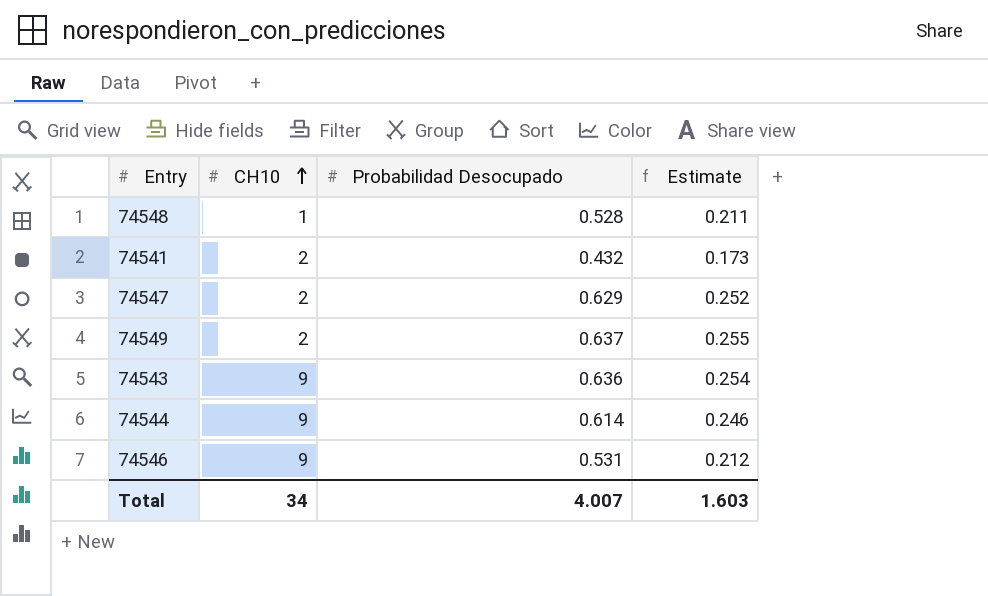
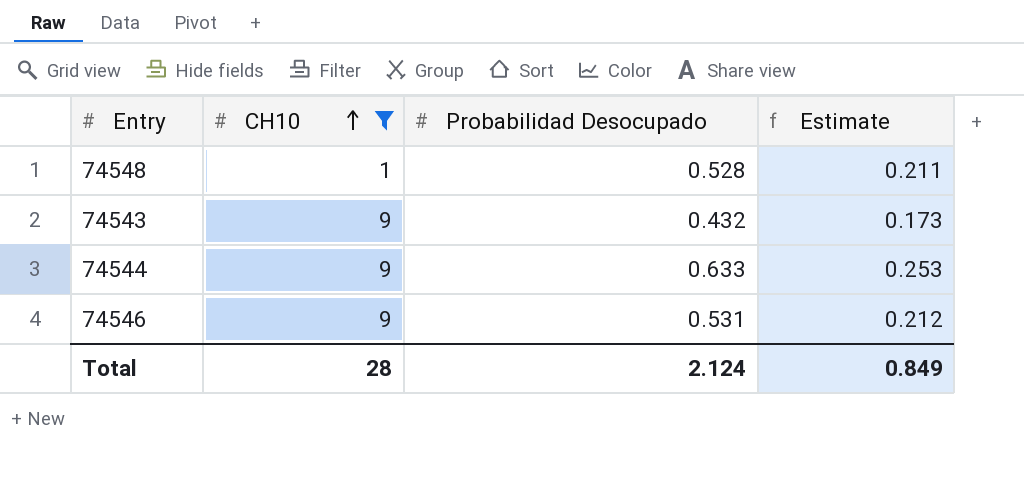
filter: none -> CH10 != 2
74543 | Probabilidad Desocupado: 0.636 -> 0.432
74543 | Estimate: 0.254 -> 0.173
74544 | Probabilidad Desocupado: 0.614 -> 0.633
74544 | Estimate: 0.246 -> 0.253
Total | CH10: 34 -> 28
Total | Probabilidad Desocupado: 4.007 -> 2.124
Total | Estimate: 1.603 -> 0.849

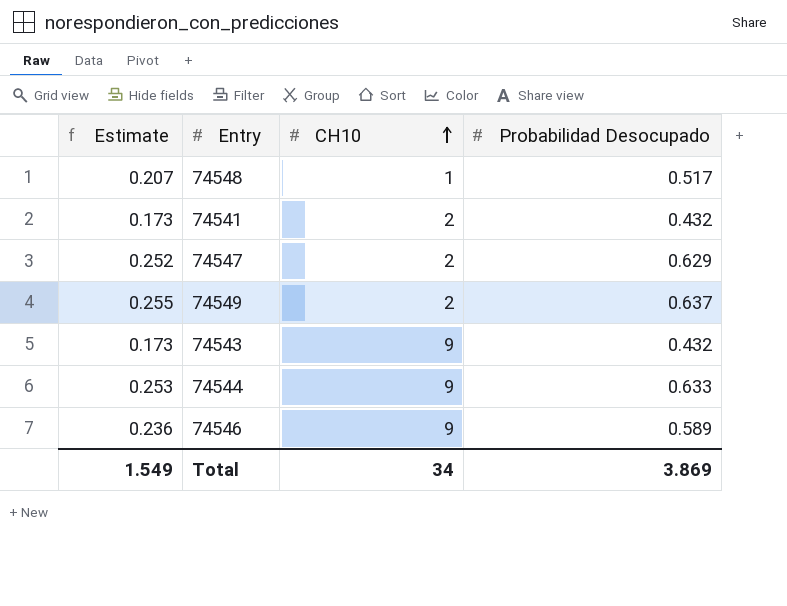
filter: CH10 != 2 -> none
column Estimate | position: 4 -> 1
74548 | Estimate: 0.211 -> 0.207
74548 | Probabilidad Desocupado: 0.528 -> 0.517
74546 | Estimate: 0.212 -> 0.236
74546 | Probabilidad Desocupado: 0.531 -> 0.589
Total | Estimate: 0.849 -> 1.549
Total | CH10: 28 -> 34
Total | Probabilidad Desocupado: 2.124 -> 3.869

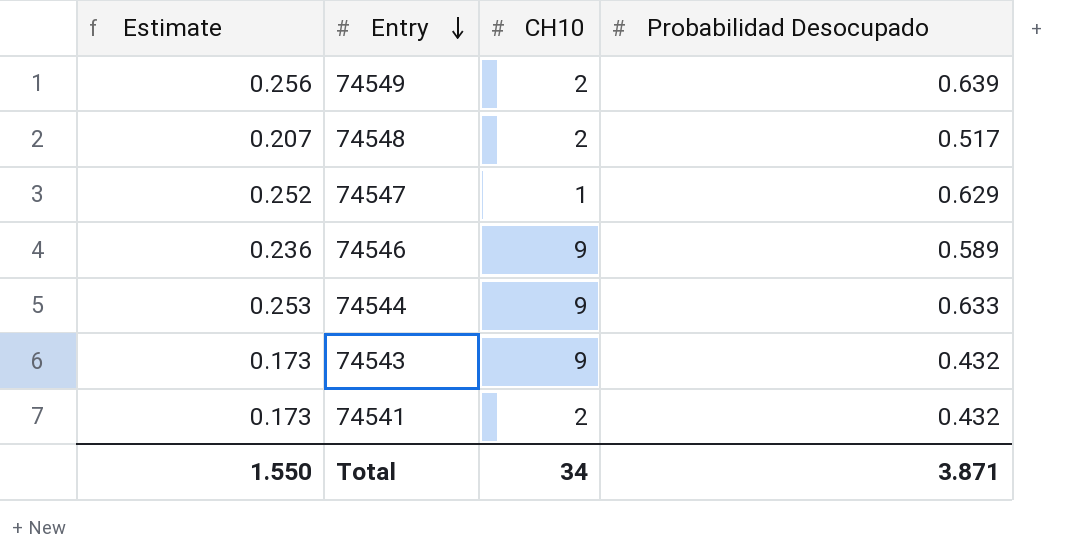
row order: CH10 ascending -> Entry descending
74549 | Estimate: 0.255 -> 0.256
74549 | Probabilidad Desocupado: 0.637 -> 0.639
74548 | CH10: 1 -> 2
74547 | CH10: 2 -> 1
Total | Estimate: 1.549 -> 1.550
Total | Probabilidad Desocupado: 3.869 -> 3.871

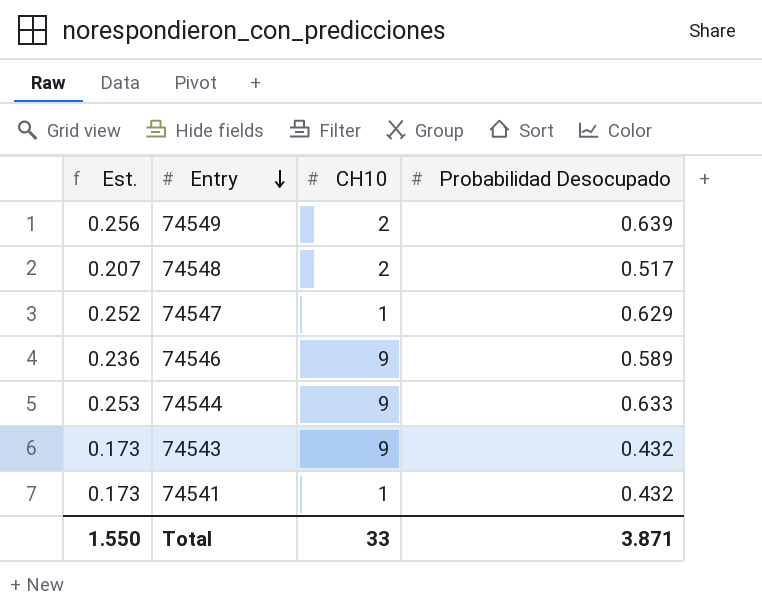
column name: Estimate -> Est.
74541 | CH10: 2 -> 1
Total | CH10: 34 -> 33

